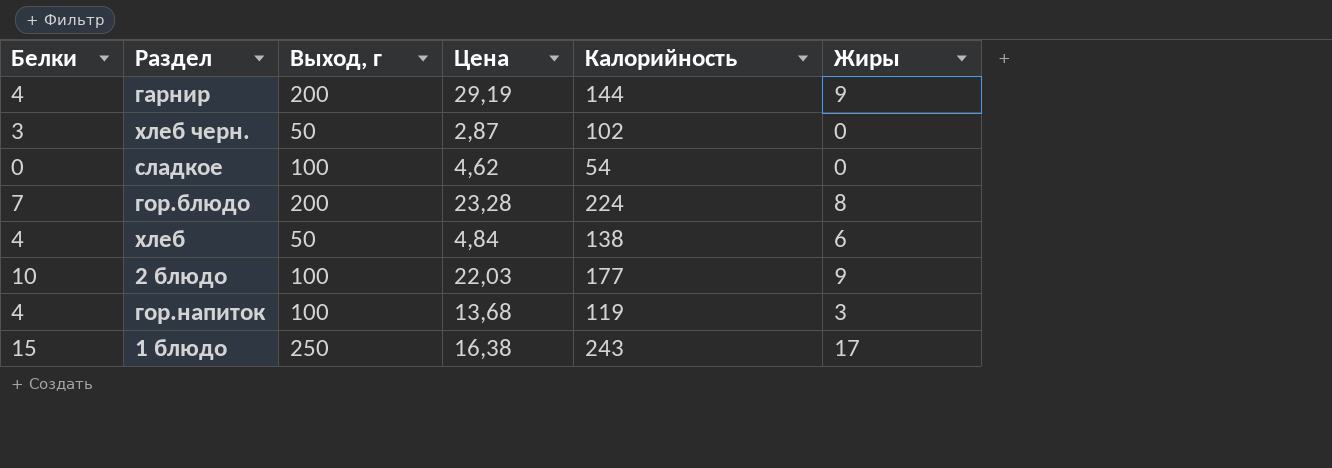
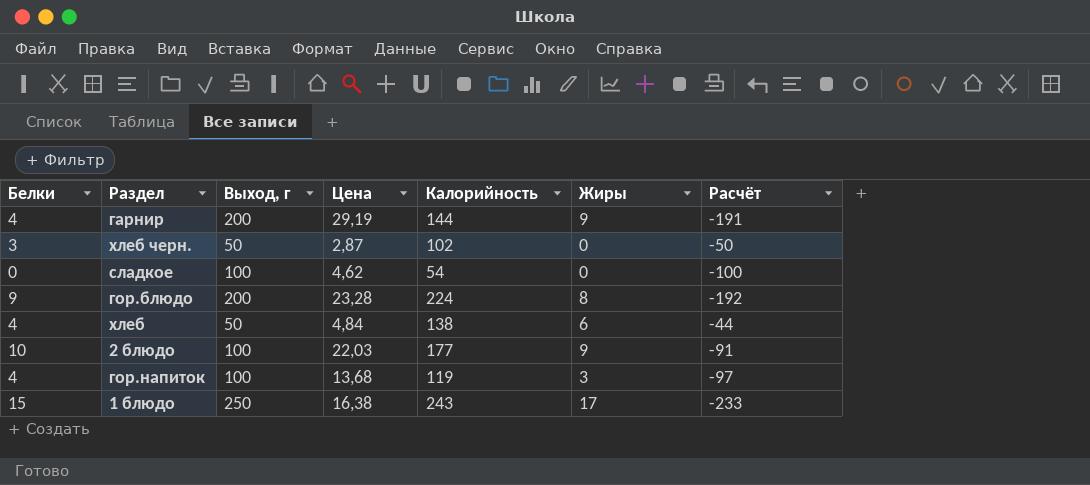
column Расчёт | formula: none -> [Жиры] - [Выход, г]
гор.блюдо | Белки: 7 -> 9

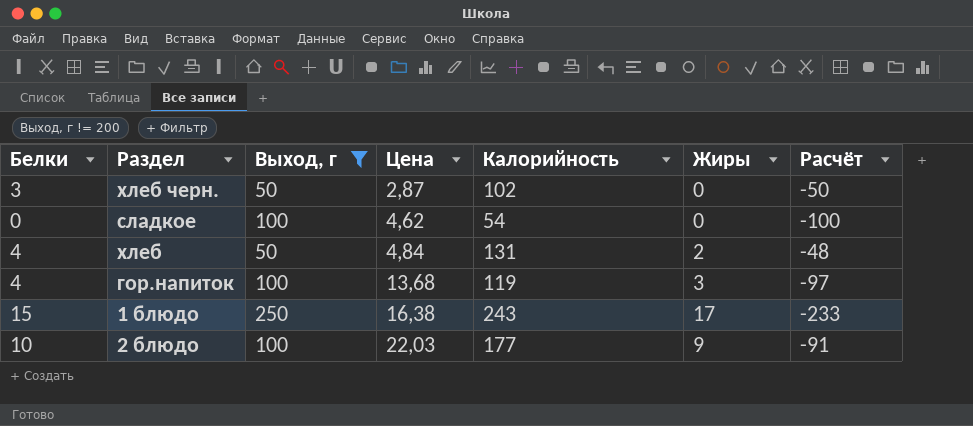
filter: none -> Выход, г != 200
row order: none -> Цена ascending
хлеб | Калорийность: 138 -> 131
хлеб | Жиры: 6 -> 2
хлеб | Расчёт: -44 -> -48

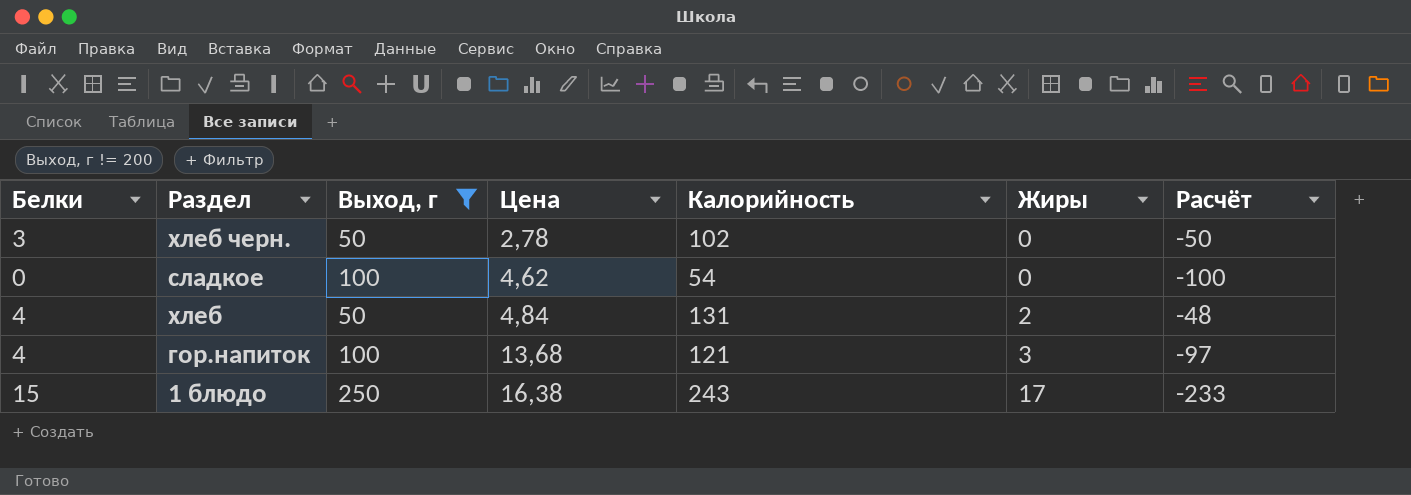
row 2 блюдо: 10 | 100 | 22,03 | 177 | 9 | -91 -> none
хлеб черн. | Цена: 2,87 -> 2,78
гор.напиток | Калорийность: 119 -> 121

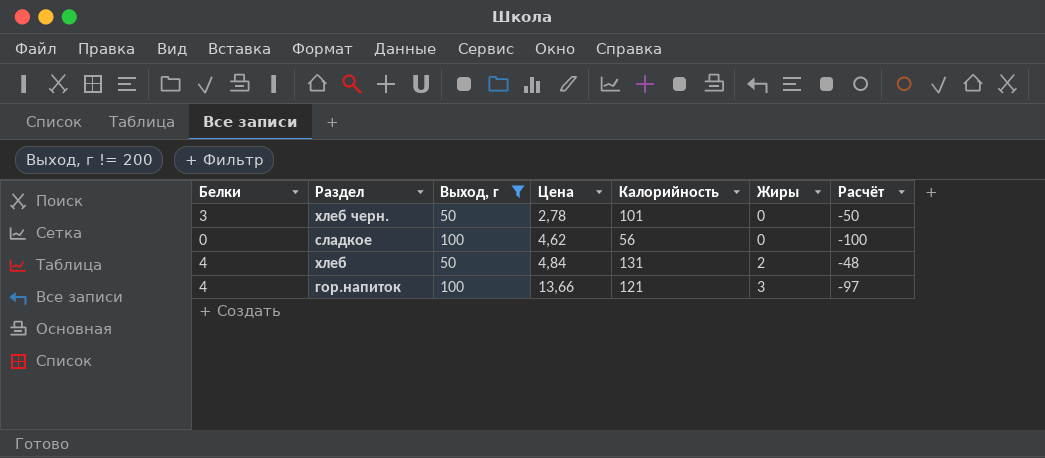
row 1 блюдо: 15 | 250 | 16,38 | 243 | 17 | -233 -> none
хлеб черн. | Калорийность: 102 -> 101
сладкое | Калорийность: 54 -> 56
гор.напиток | Цена: 13,68 -> 13,66

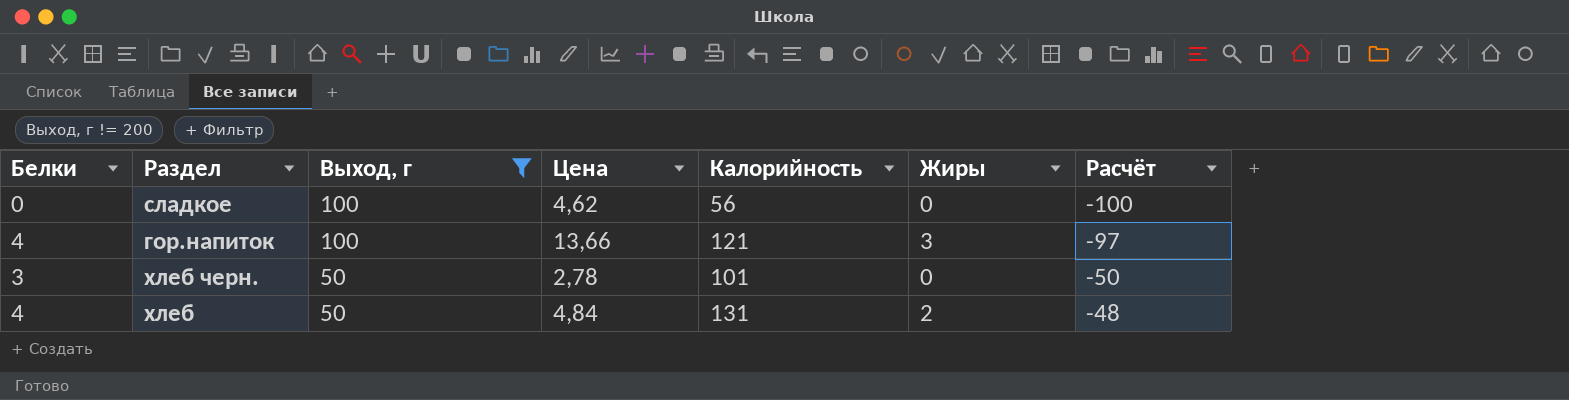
row order: Цена ascending -> Выход, г descending

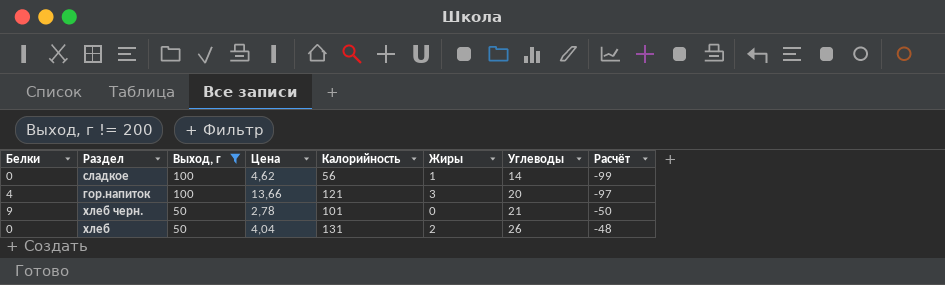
column Углеводы | position: none -> 7
сладкое | Жиры: 0 -> 1
сладкое | Расчёт: -100 -> -99
хлеб черн. | Белки: 3 -> 9
хлеб | Белки: 4 -> 0
хлеб | Цена: 4,84 -> 4,04

